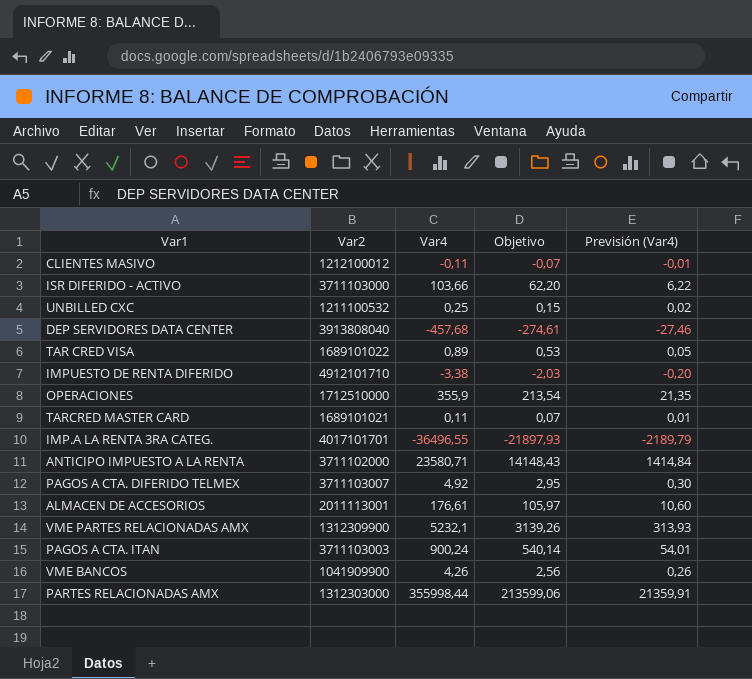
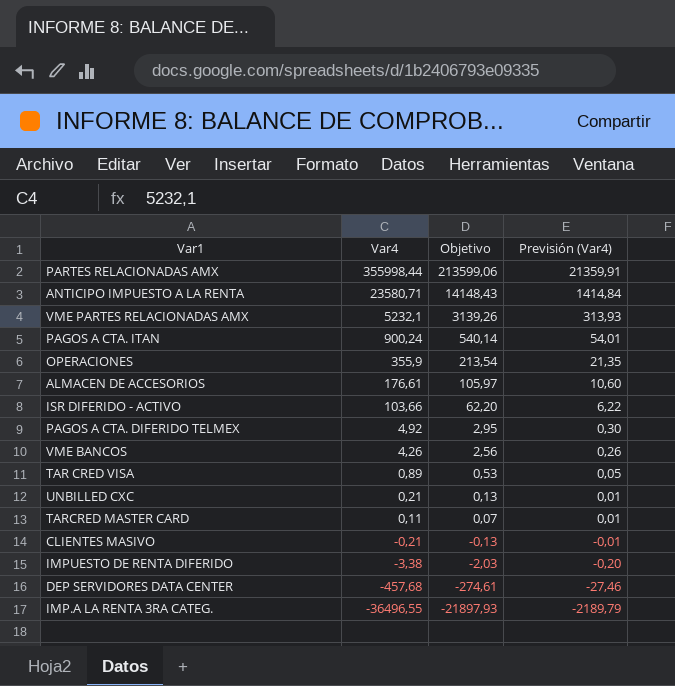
row order: none -> Var4 descending
column Var2 | position: 2 -> none
UNBILLED CXC | Var4: 0,25 -> 0,21
UNBILLED CXC | Objetivo: 0,15 -> 0,13
UNBILLED CXC | Previsión (Var4): 0,02 -> 0,01
CLIENTES MASIVO | Var4: -0,11 -> -0,21
CLIENTES MASIVO | Objetivo: -0,07 -> -0,13

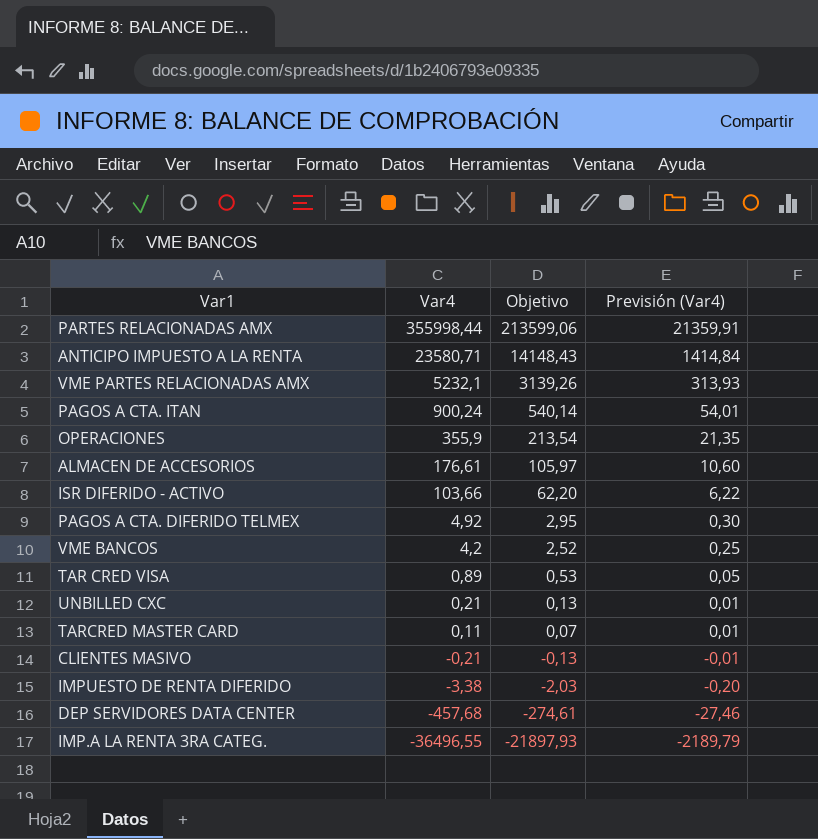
VME BANCOS | Var4: 4,26 -> 4,2
VME BANCOS | Objetivo: 2,56 -> 2,52
VME BANCOS | Previsión (Var4): 0,26 -> 0,25

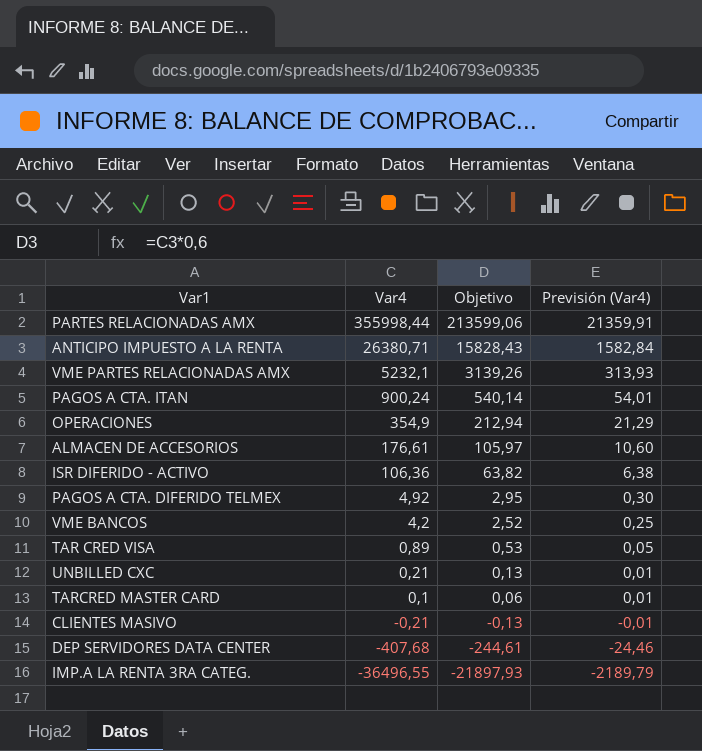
row IMPUESTO DE RENTA DIFERIDO: -3,38 | -2,03 | -0,20 -> none
ANTICIPO IMPUESTO A LA RENTA | Var4: 23580,71 -> 26380,71
ANTICIPO IMPUESTO A LA RENTA | Objetivo: 14148,43 -> 15828,43
ANTICIPO IMPUESTO A LA RENTA | Previsión (Var4): 1414,84 -> 1582,84
OPERACIONES | Var4: 355,9 -> 354,9
OPERACIONES | Objetivo: 213,54 -> 212,94
OPERACIONES | Previsión (Var4): 21,35 -> 21,29
ISR DIFERIDO - ACTIVO | Var4: 103,66 -> 106,36
ISR DIFERIDO - ACTIVO | Objetivo: 62,20 -> 63,82
ISR DIFERIDO - ACTIVO | Previsión (Var4): 6,22 -> 6,38
TARCRED MASTER CARD | Var4: 0,11 -> 0,1
TARCRED MASTER CARD | Objetivo: 0,07 -> 0,06
DEP SERVIDORES DATA CENTER | Var4: -457,68 -> -407,68
DEP SERVIDORES DATA CENTER | Objetivo: -274,61 -> -244,61
DEP SERVIDORES DATA CENTER | Previsión (Var4): -27,46 -> -24,46

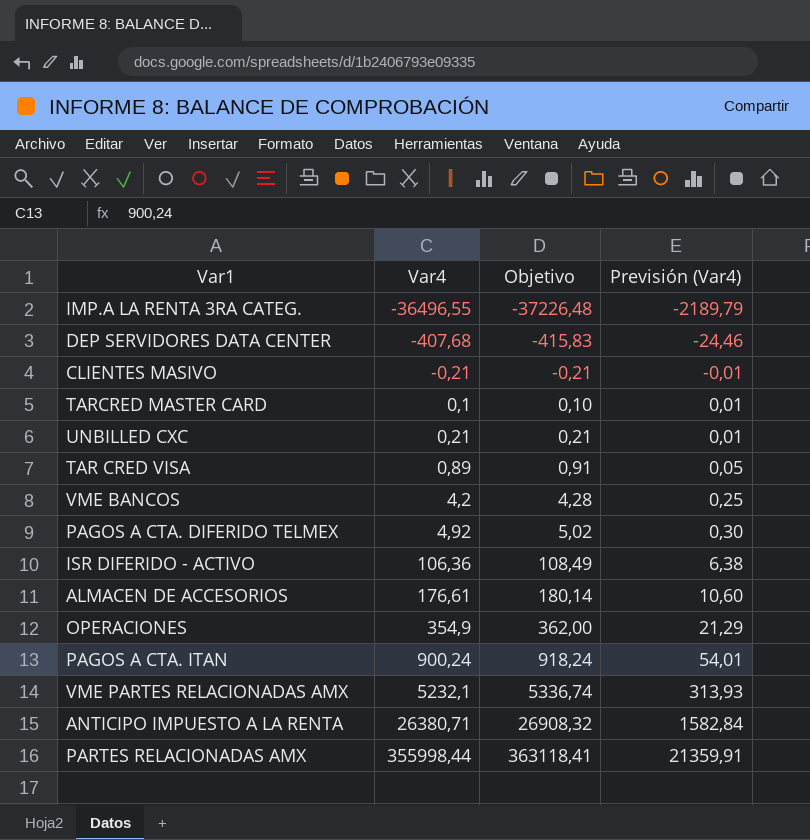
row order: Var4 descending -> Var4 ascending
column Objetivo | formula: [Var4] * 0,6 -> [Var4] * 1,02

